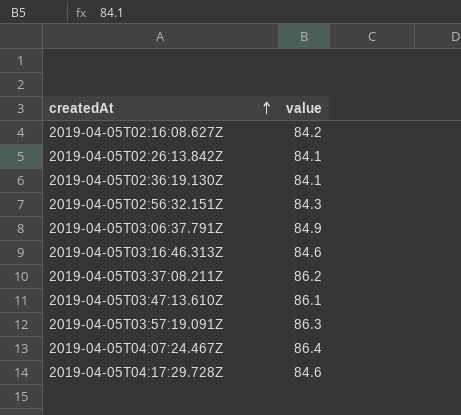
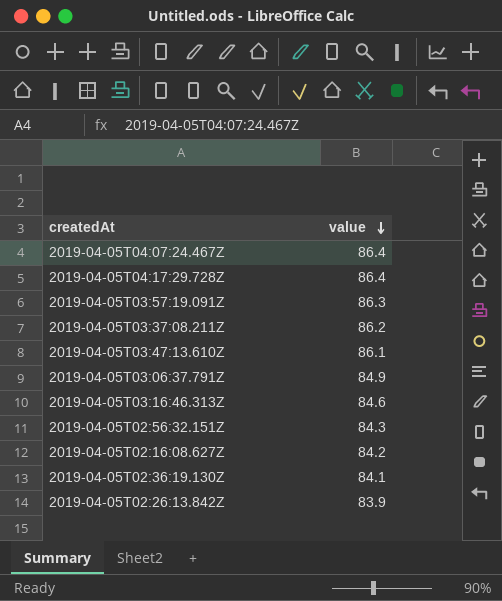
row order: createdAt ascending -> value descending
2019-04-05T04:17:29.728Z | value: 84.6 -> 86.4
2019-04-05T02:26:13.842Z | value: 84.1 -> 83.9

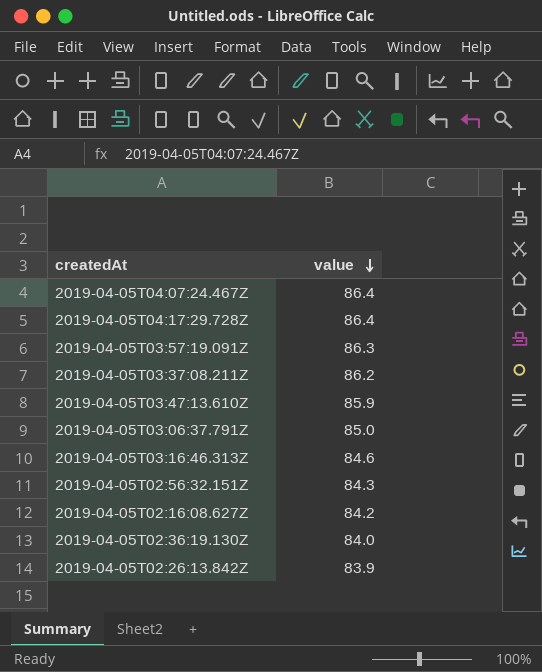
2019-04-05T03:47:13.610Z | value: 86.1 -> 85.9
2019-04-05T03:06:37.791Z | value: 84.9 -> 85.0
2019-04-05T02:36:19.130Z | value: 84.1 -> 84.0

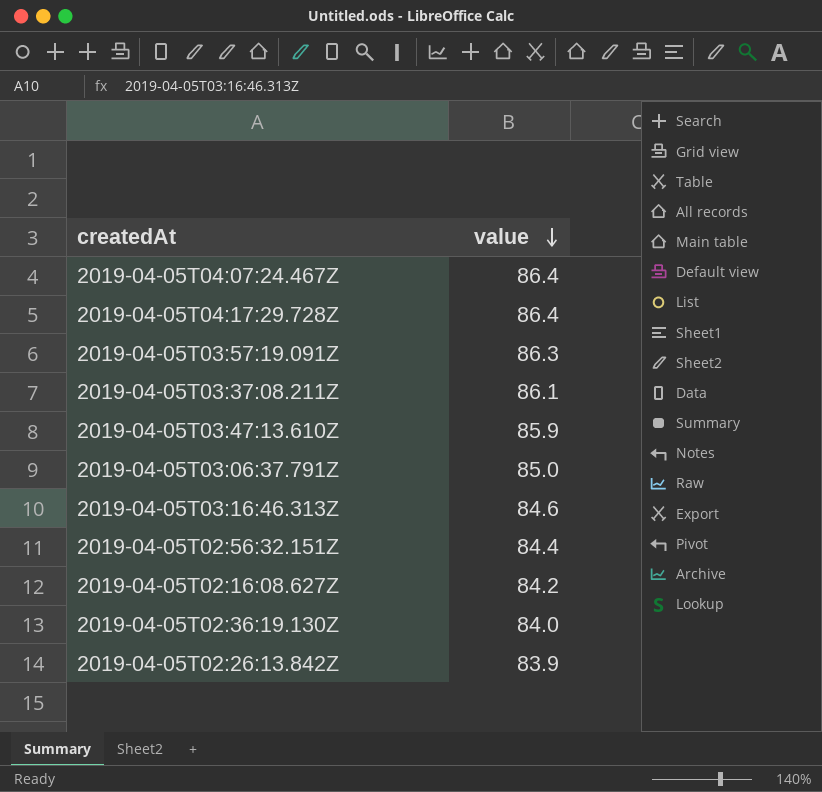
2019-04-05T03:37:08.211Z | value: 86.2 -> 86.1
2019-04-05T02:56:32.151Z | value: 84.3 -> 84.4

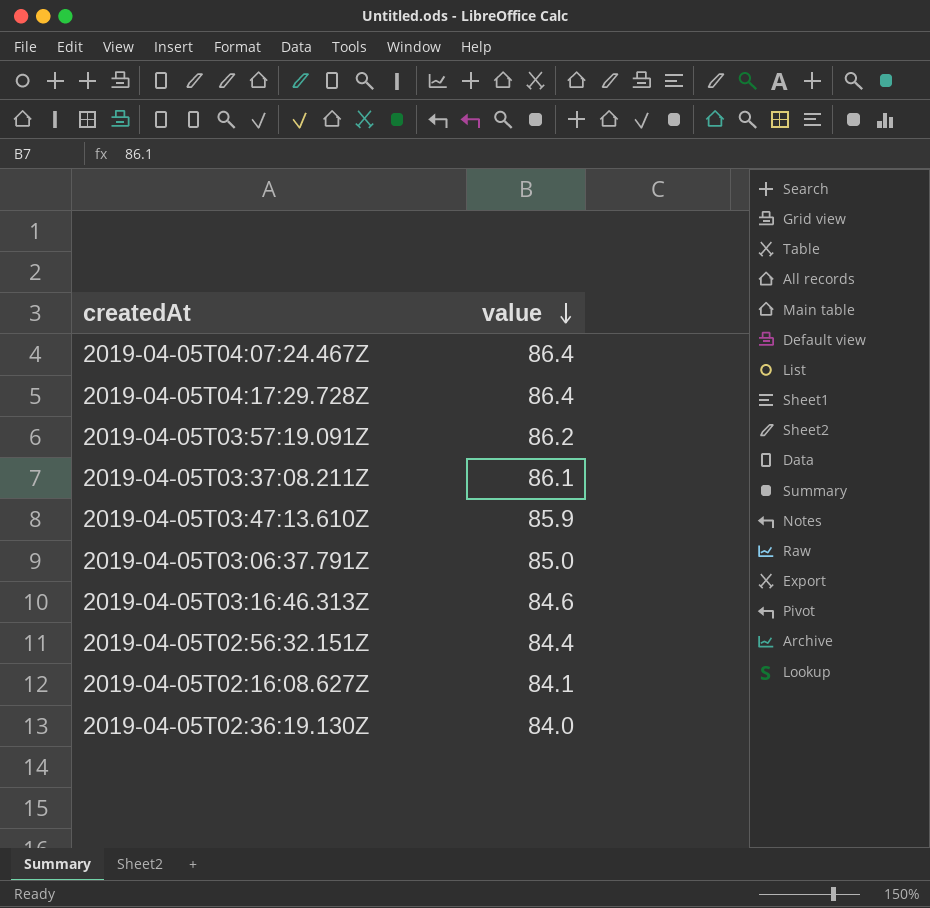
row 2019-04-05T02:26:13.842Z: 83.9 -> none
2019-04-05T03:57:19.091Z | value: 86.3 -> 86.2
2019-04-05T02:16:08.627Z | value: 84.2 -> 84.1

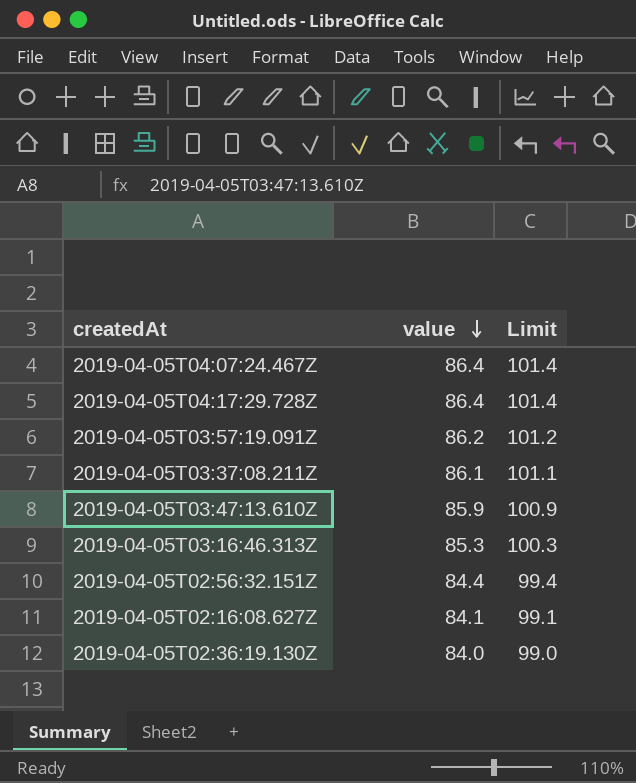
column Limit | formula: none -> [value] + 15
row 2019-04-05T03:06:37.791Z: 85.0 -> none
2019-04-05T03:16:46.313Z | value: 84.6 -> 85.3

